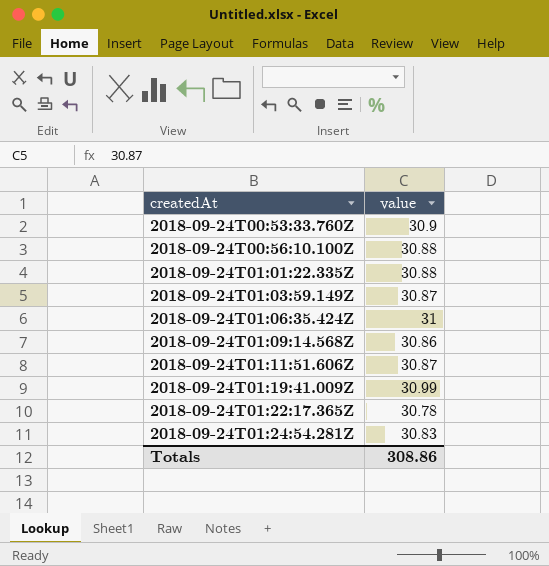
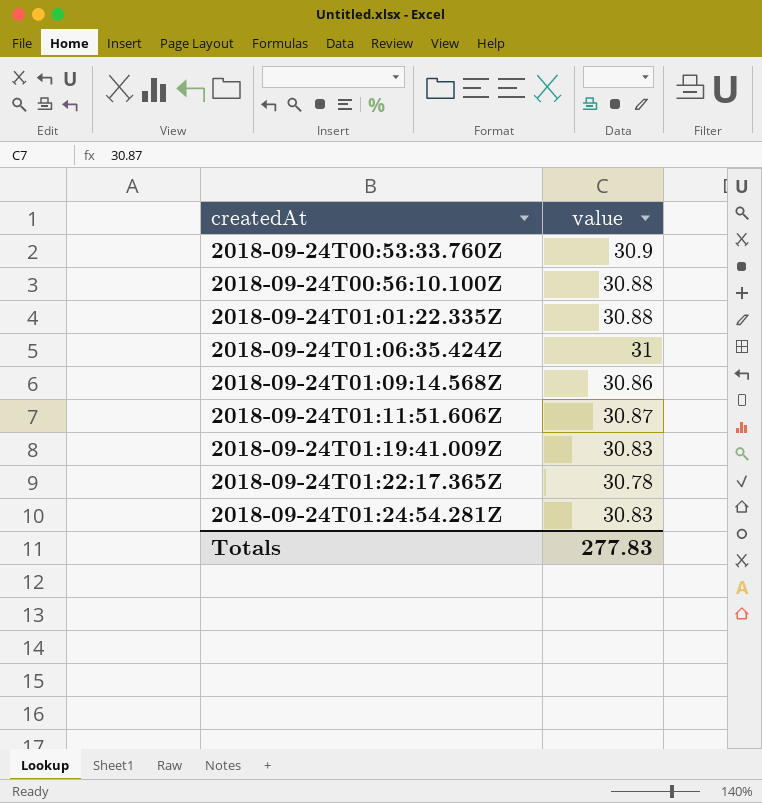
row 2018-09-24T01:03:59.149Z: 30.87 -> none
2018-09-24T01:19:41.009Z | value: 30.99 -> 30.83
Totals | value: 308.86 -> 277.83

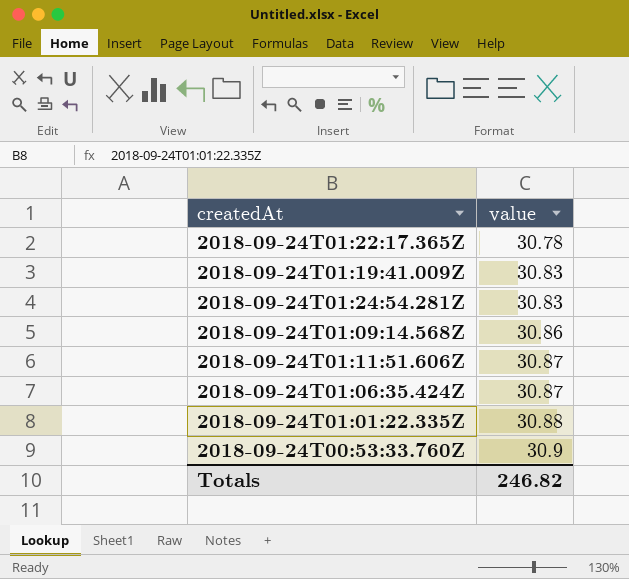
row order: createdAt ascending -> value ascending
row 2018-09-24T00:56:10.100Z: 30.88 -> none
2018-09-24T01:06:35.424Z | value: 31 -> 30.87
Totals | value: 277.83 -> 246.82

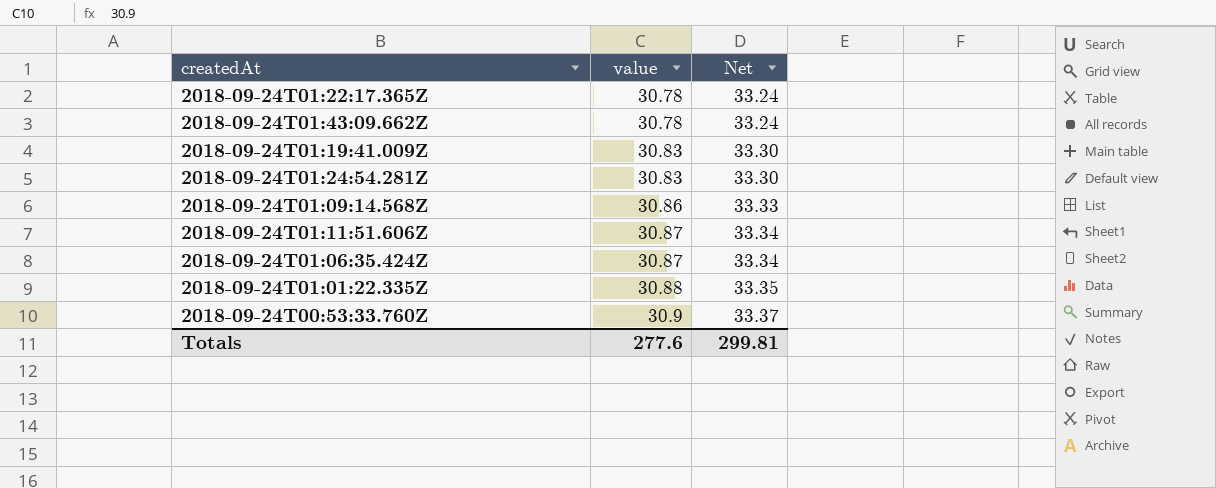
column Net | formula: none -> [value] * 1.08
row 2018-09-24T01:43:09.662Z: none -> 30.78 | 33.24
Totals | value: 246.82 -> 277.6

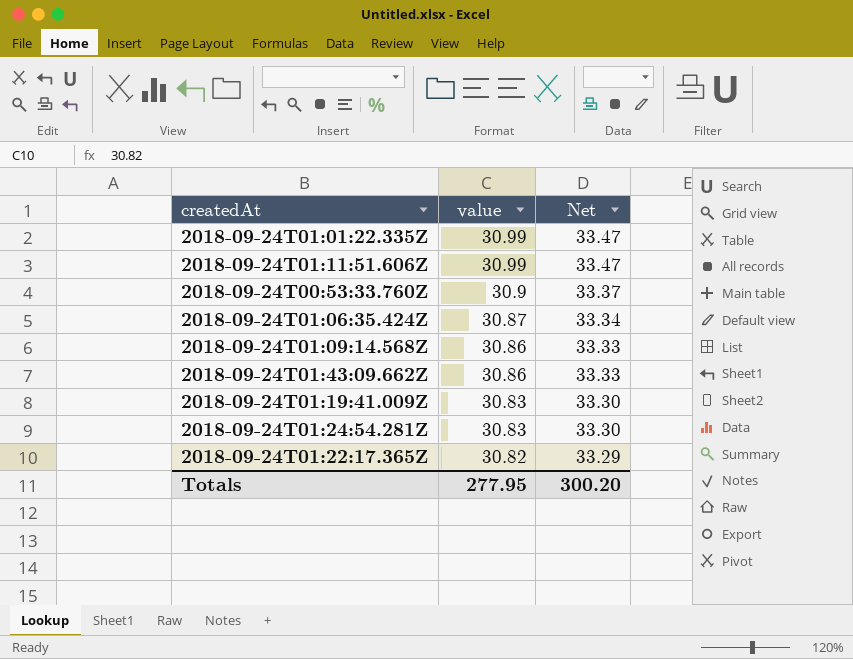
row order: value ascending -> value descending
2018-09-24T01:01:22.335Z | value: 30.88 -> 30.99
2018-09-24T01:01:22.335Z | Net: 33.35 -> 33.47
2018-09-24T01:11:51.606Z | value: 30.87 -> 30.99
2018-09-24T01:11:51.606Z | Net: 33.34 -> 33.47
2018-09-24T01:43:09.662Z | value: 30.78 -> 30.86
2018-09-24T01:43:09.662Z | Net: 33.24 -> 33.33
2018-09-24T01:22:17.365Z | value: 30.78 -> 30.82
2018-09-24T01:22:17.365Z | Net: 33.24 -> 33.29
Totals | value: 277.6 -> 277.95
Totals | Net: 299.81 -> 300.20

